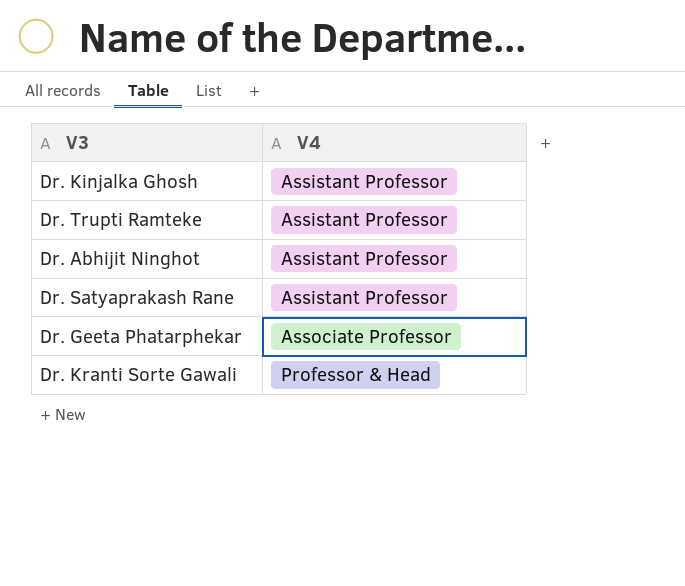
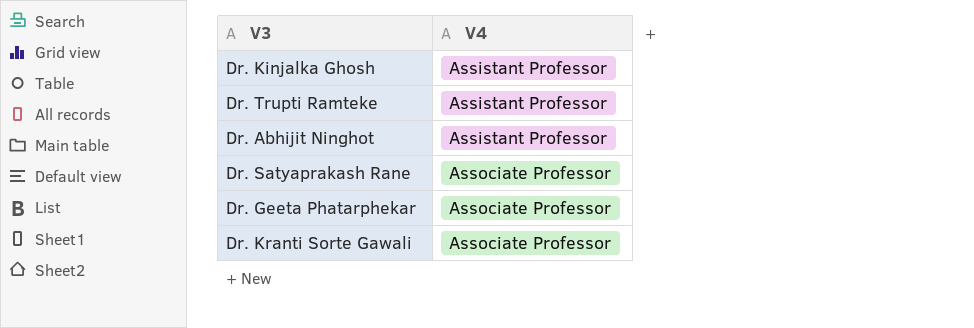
Dr. Satyaprakash Rane | V4: Assistant Professor -> Associate Professor
Dr. Kranti Sorte Gawali | V4: Professor & Head -> Associate Professor

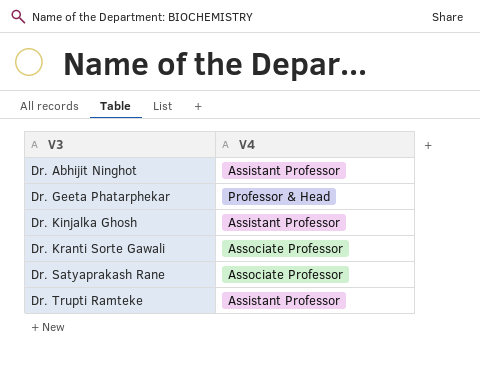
row order: V4 ascending -> V3 ascending
Dr. Geeta Phatarphekar | V4: Associate Professor -> Professor & Head

